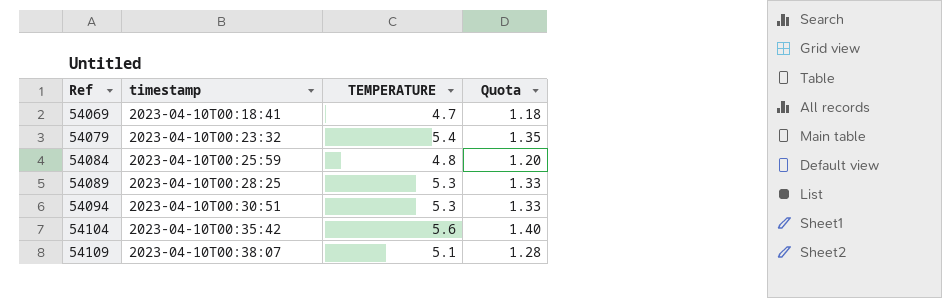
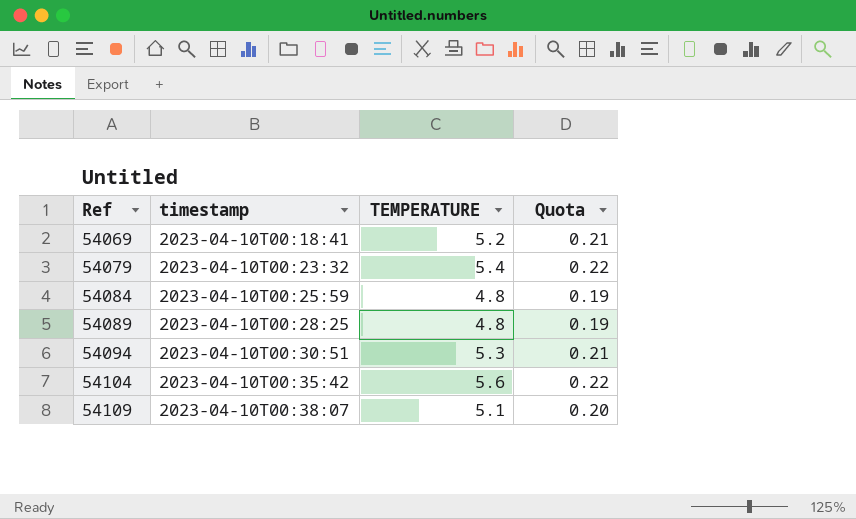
column Quota | formula: [TEMPERATURE] * 0.25 -> [TEMPERATURE] * 0.04
54069 | TEMPERATURE: 4.7 -> 5.2
54089 | TEMPERATURE: 5.3 -> 4.8

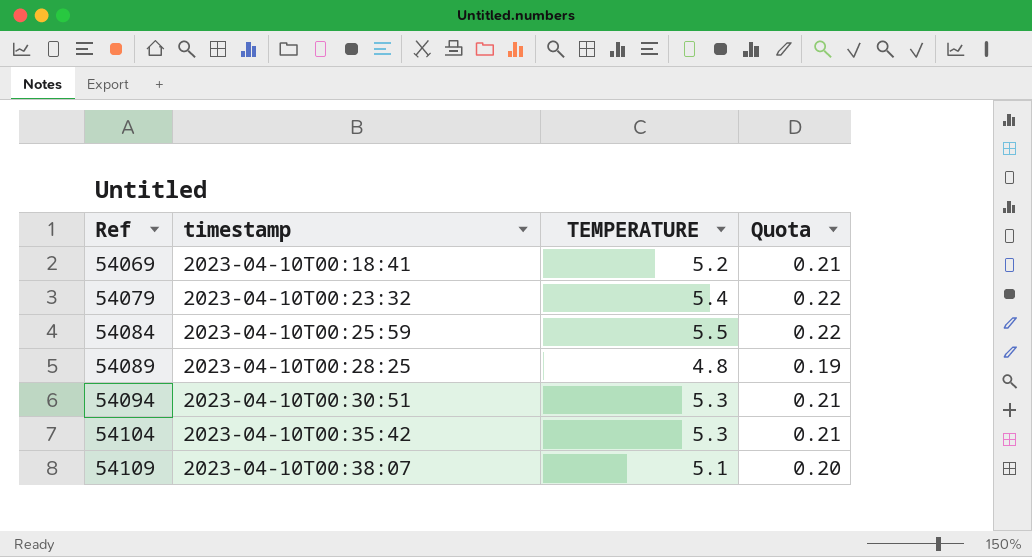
54084 | TEMPERATURE: 4.8 -> 5.5
54084 | Quota: 0.19 -> 0.22
54104 | TEMPERATURE: 5.6 -> 5.3
54104 | Quota: 0.22 -> 0.21

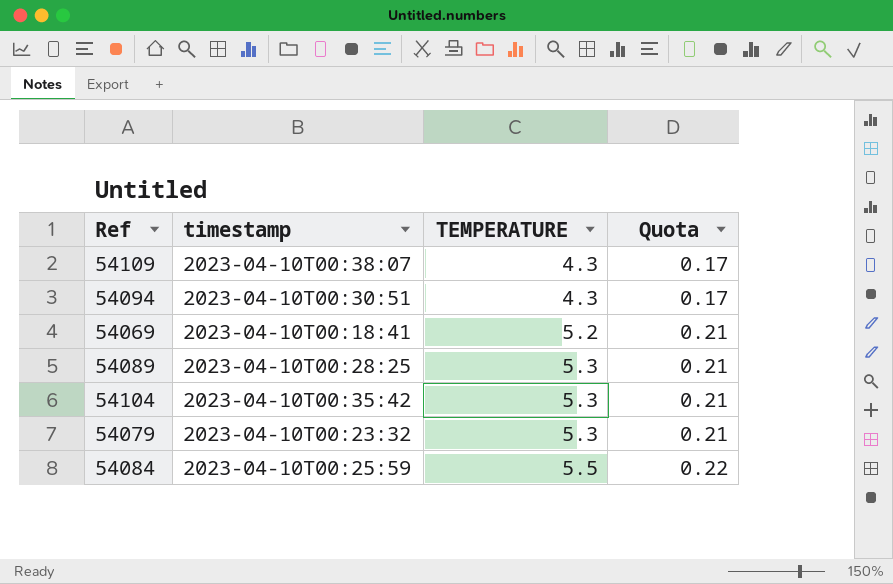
row order: Ref ascending -> TEMPERATURE ascending
54109 | TEMPERATURE: 5.1 -> 4.3
54109 | Quota: 0.20 -> 0.17
54094 | TEMPERATURE: 5.3 -> 4.3
54094 | Quota: 0.21 -> 0.17
54089 | TEMPERATURE: 4.8 -> 5.3
54089 | Quota: 0.19 -> 0.21
54079 | TEMPERATURE: 5.4 -> 5.3
54079 | Quota: 0.22 -> 0.21

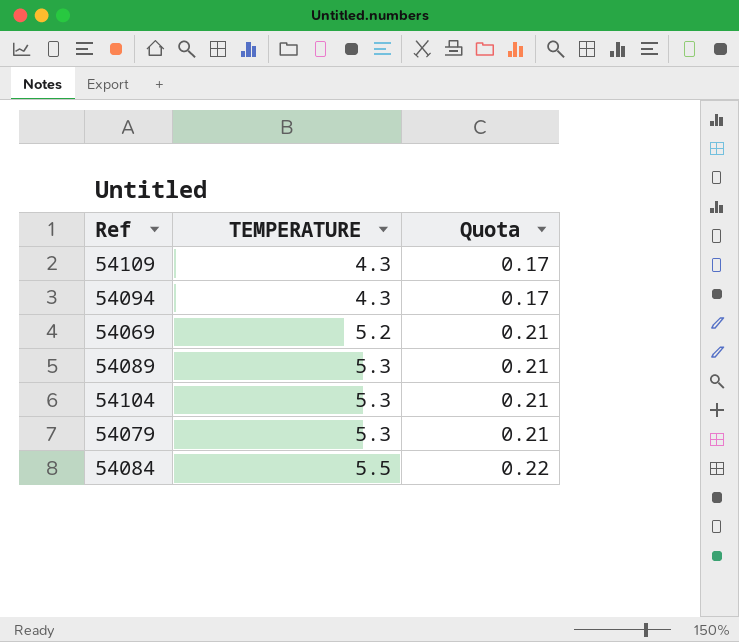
column timestamp | position: 2 -> none

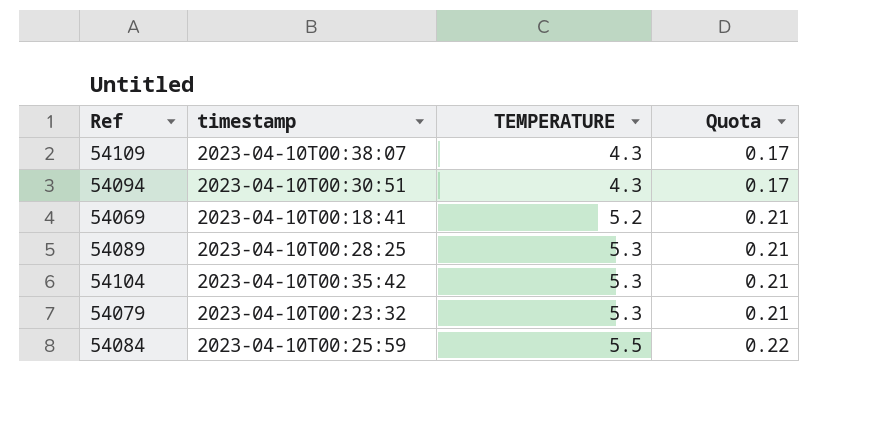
column timestamp | position: none -> 2

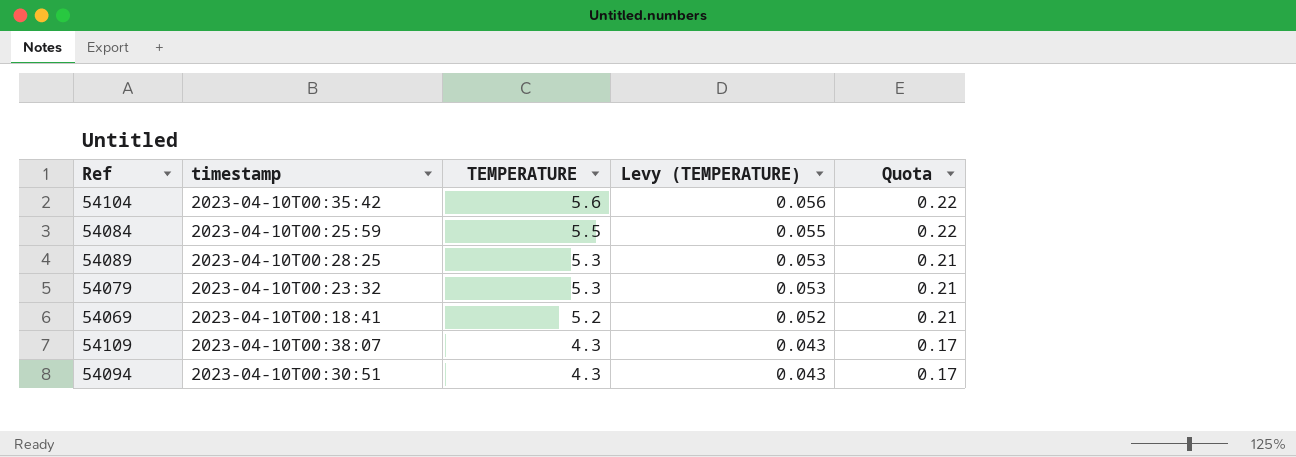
row order: TEMPERATURE ascending -> TEMPERATURE descending
column Levy (TEMPERATURE) | formula: none -> [TEMPERATURE] * 0.01
54104 | TEMPERATURE: 5.3 -> 5.6
54104 | Quota: 0.21 -> 0.22

